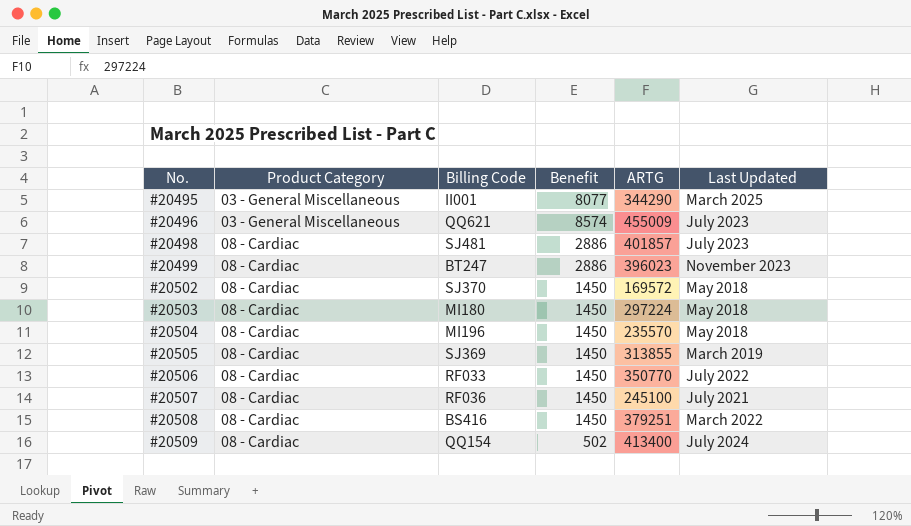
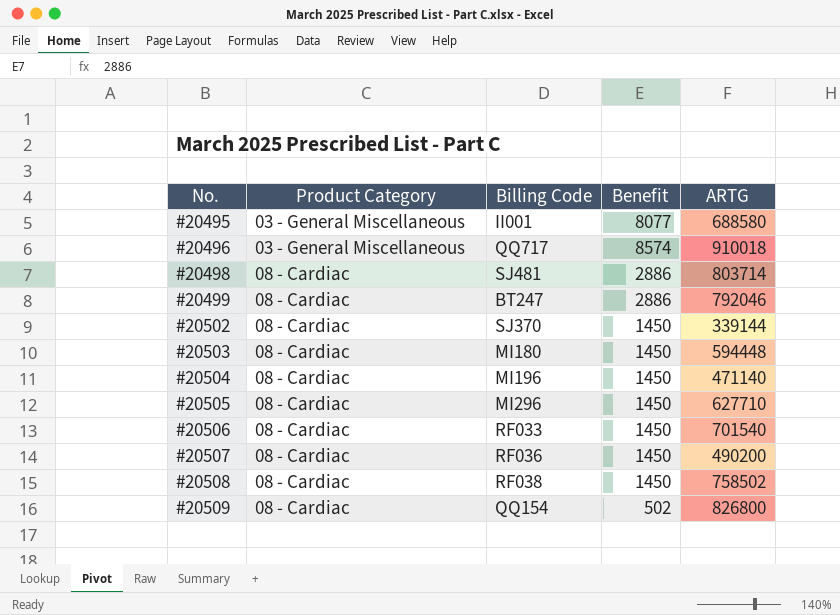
column Last Updated | position: 6 -> none
#20495 | ARTG: 344290 -> 688580
#20496 | Billing Code: QQ621 -> QQ717
#20496 | ARTG: 455009 -> 910018
#20498 | ARTG: 401857 -> 803714
#20499 | ARTG: 396023 -> 792046
#20502 | ARTG: 169572 -> 339144
#20503 | ARTG: 297224 -> 594448
#20504 | ARTG: 235570 -> 471140
#20505 | Billing Code: SJ369 -> MI296
#20505 | ARTG: 313855 -> 627710
#20506 | ARTG: 350770 -> 701540
#20507 | ARTG: 245100 -> 490200
#20508 | Billing Code: BS416 -> RF038
#20508 | ARTG: 379251 -> 758502
#20509 | ARTG: 413400 -> 826800

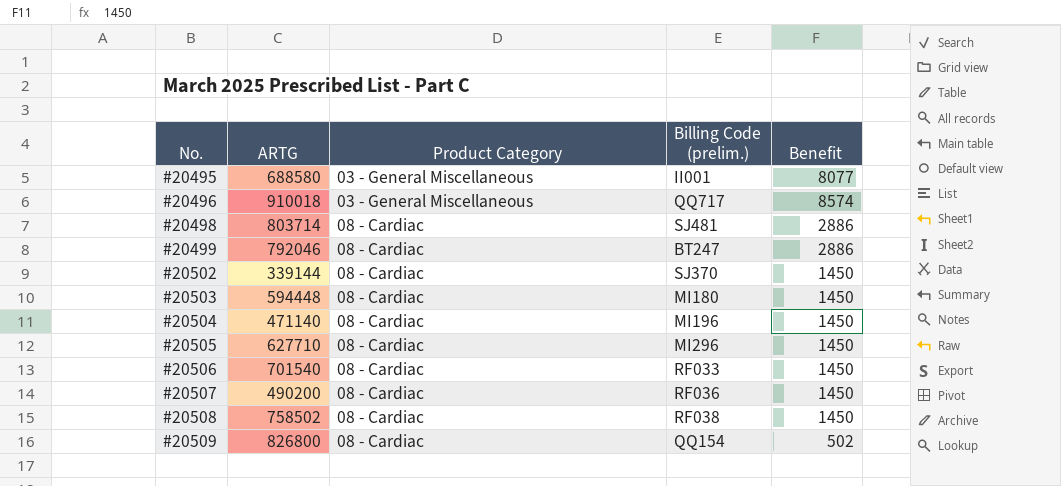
column ARTG | position: 5 -> 2
column name: Billing Code -> Billing Code (prelim.)

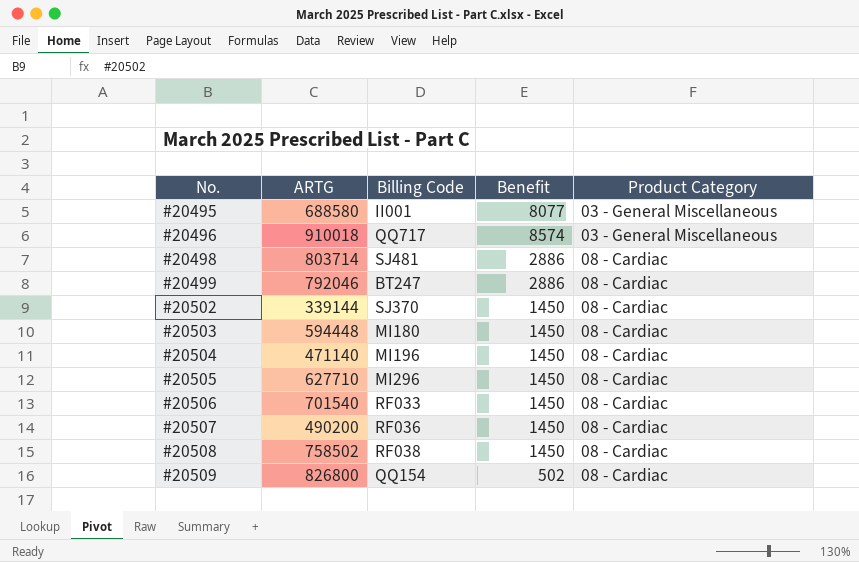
column name: Billing Code (prelim.) -> Billing Code
column Product Category | position: 3 -> 5

